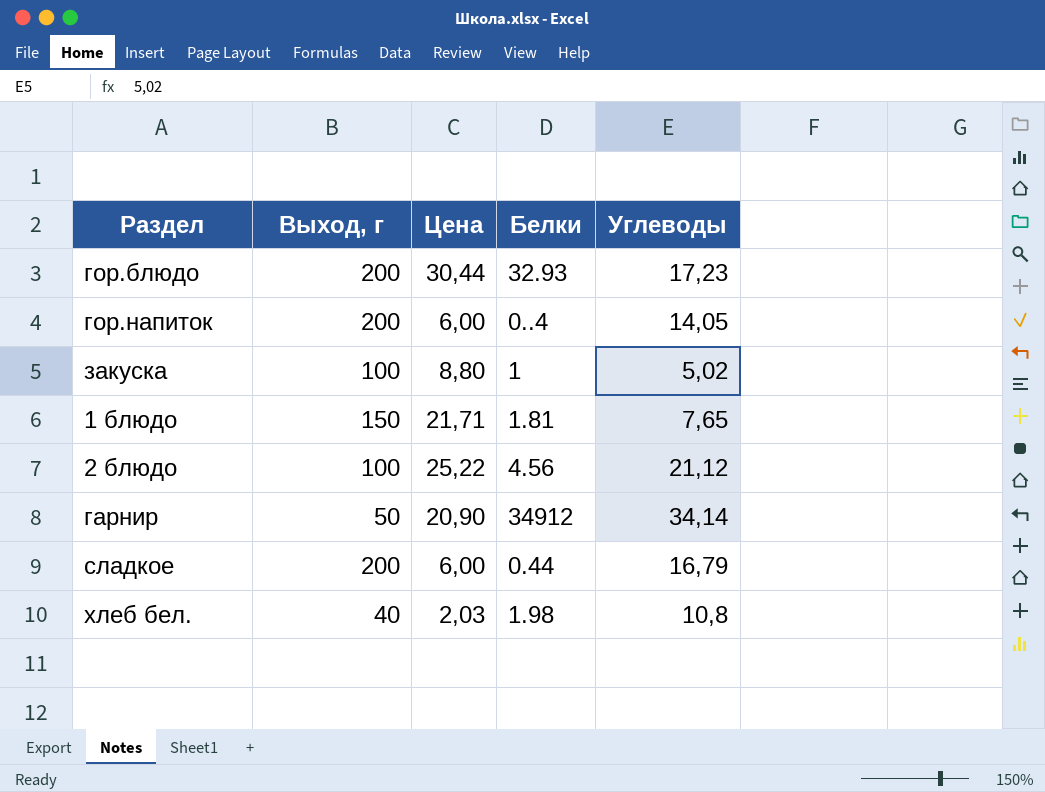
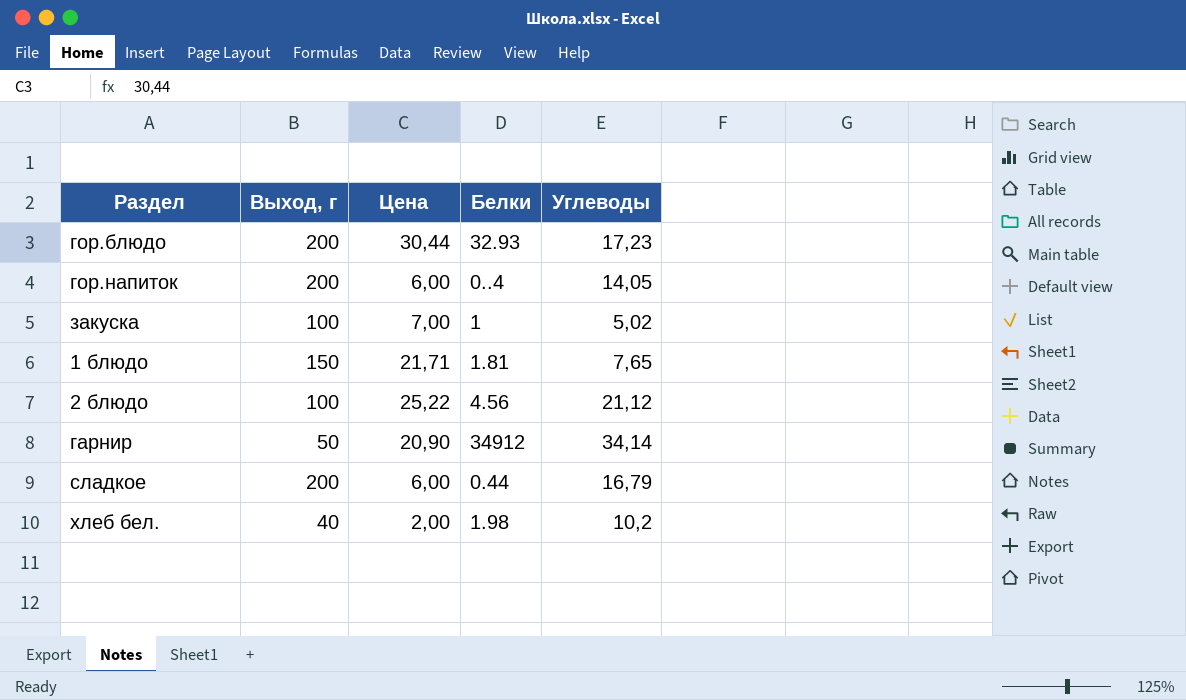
закуска | Цена: 8,80 -> 7,00
хлеб бел. | Цена: 2,03 -> 2,00
хлеб бел. | Углеводы: 10,8 -> 10,2

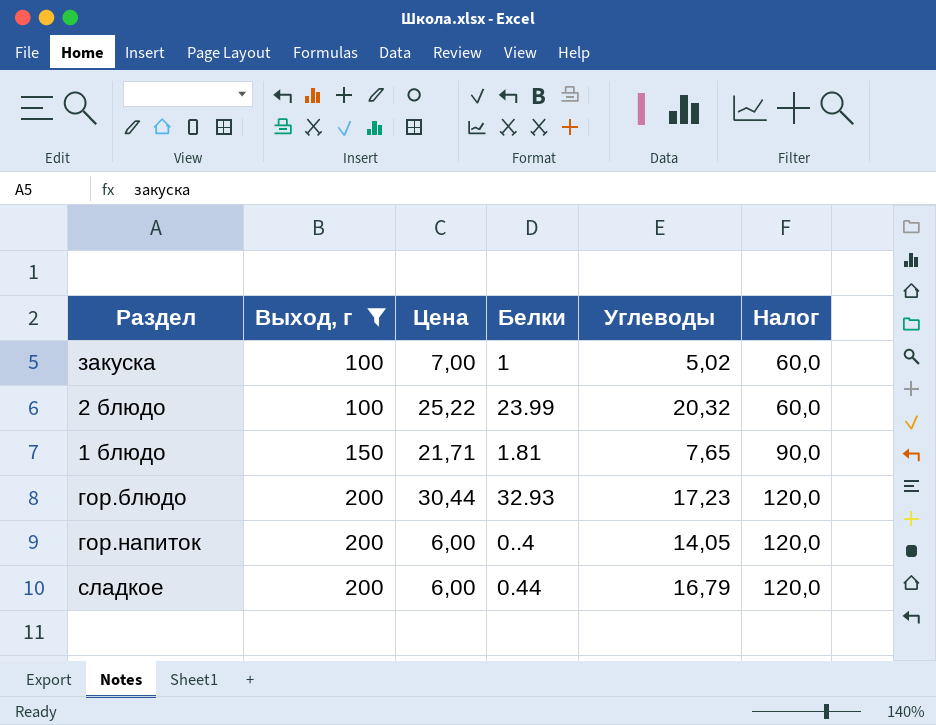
filter: none -> Выход, г >= 100
row order: none -> Выход, г ascending
column Налог | formula: none -> [Выход, г] * 0,6
2 блюдо | Белки: 4.56 -> 23.99
2 блюдо | Углеводы: 21,12 -> 20,32

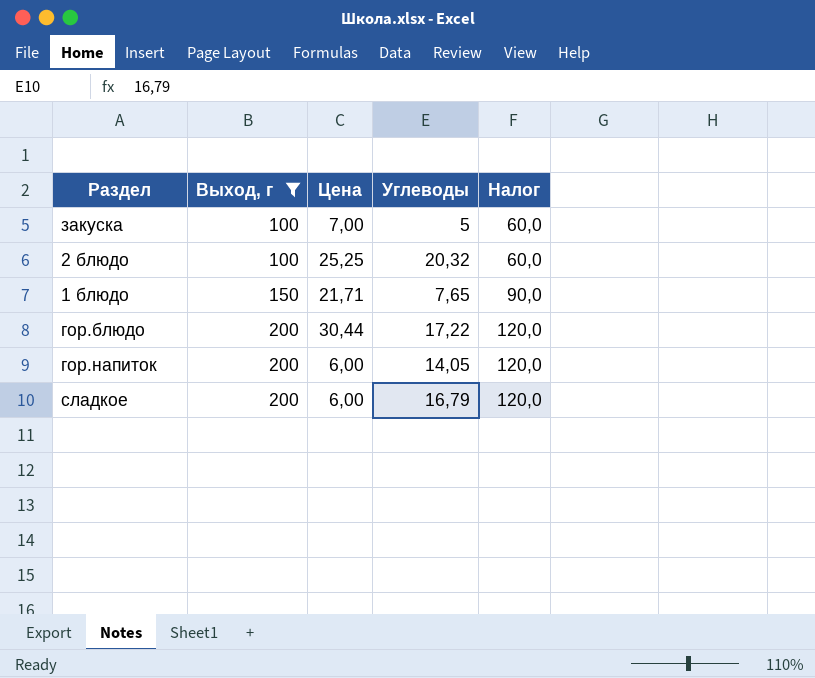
column Белки | position: 4 -> none
закуска | Углеводы: 5,02 -> 5
2 блюдо | Цена: 25,22 -> 25,25
гор.блюдо | Углеводы: 17,23 -> 17,22

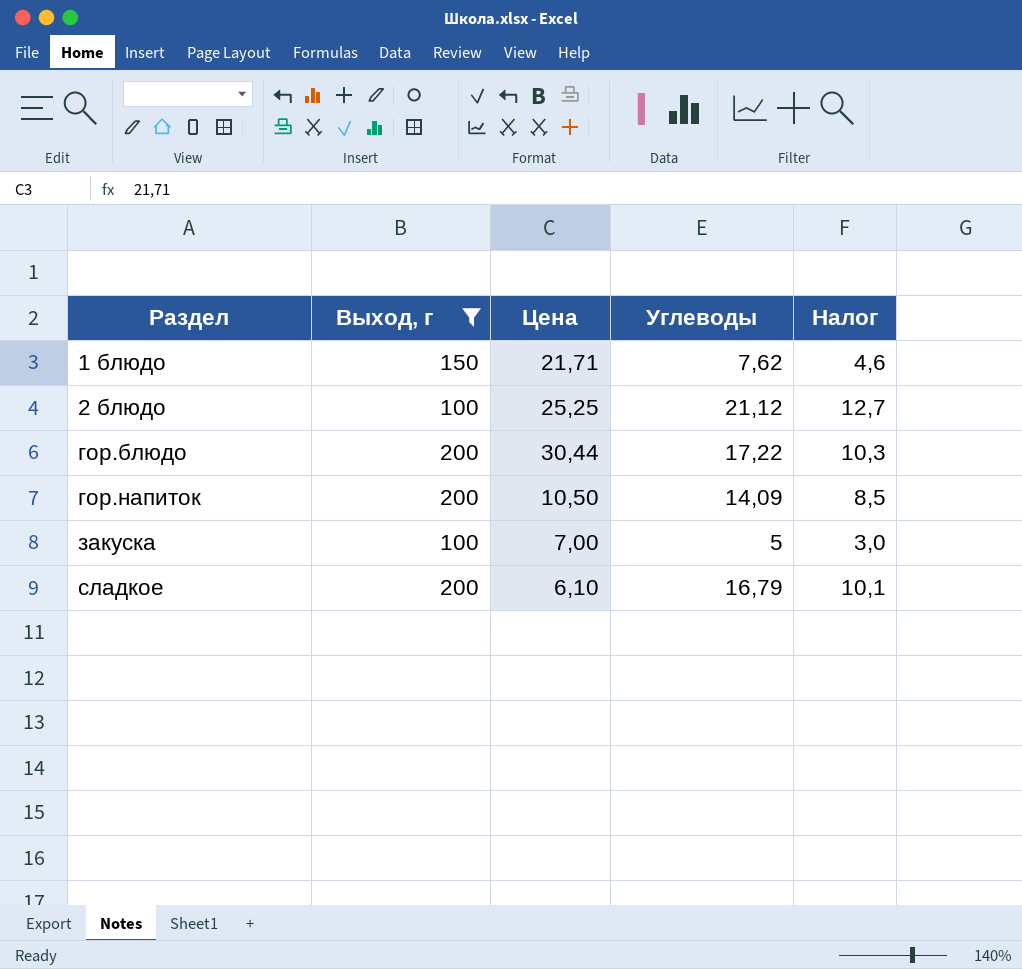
row order: Выход, г ascending -> Раздел ascending
column Налог | formula: [Выход, г] * 0,6 -> [Углеводы] * 0,6
1 блюдо | Углеводы: 7,65 -> 7,62
2 блюдо | Углеводы: 20,32 -> 21,12
гор.напиток | Цена: 6,00 -> 10,50
гор.напиток | Углеводы: 14,05 -> 14,09
сладкое | Цена: 6,00 -> 6,10

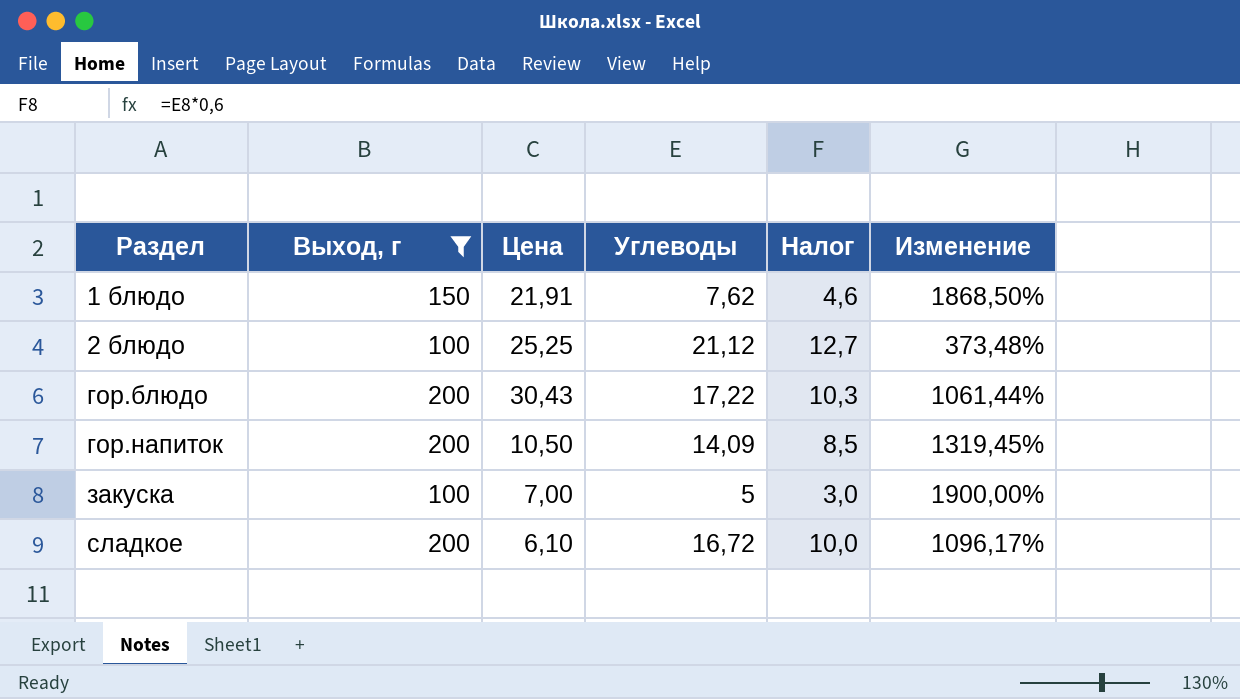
column Изменение | formula: none -> ([Выход, г] - [Углеводы]) / [Углеводы]
1 блюдо | Цена: 21,71 -> 21,91
гор.блюдо | Цена: 30,44 -> 30,43
сладкое | Углеводы: 16,79 -> 16,72
сладкое | Налог: 10,1 -> 10,0

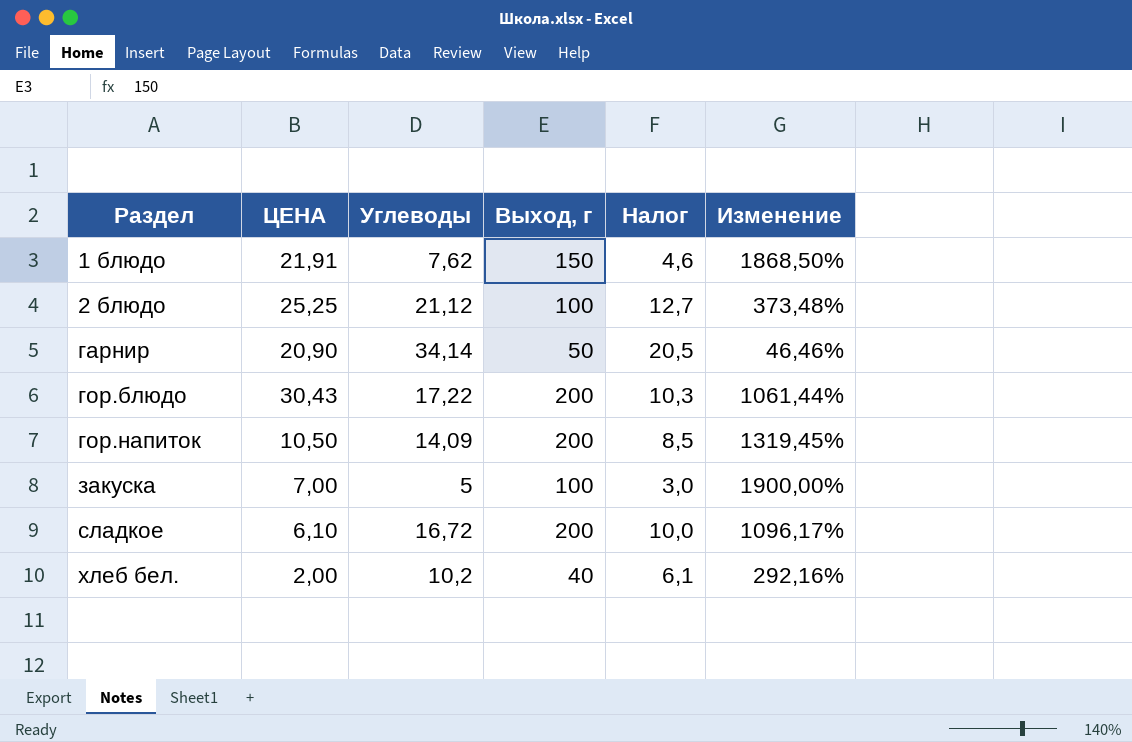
filter: Выход, г >= 100 -> none
column name: Цена -> ЦЕНА
column Выход, г | position: 2 -> 4

